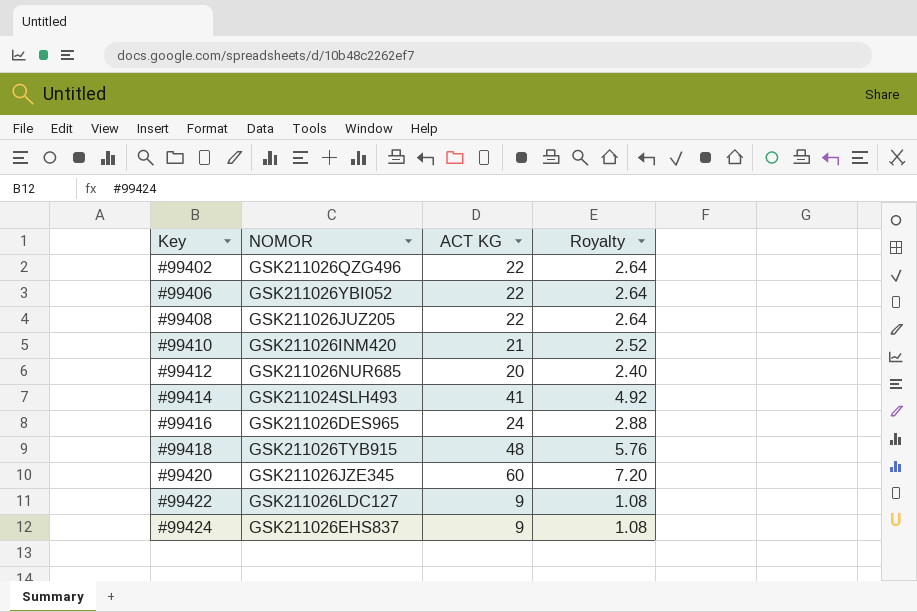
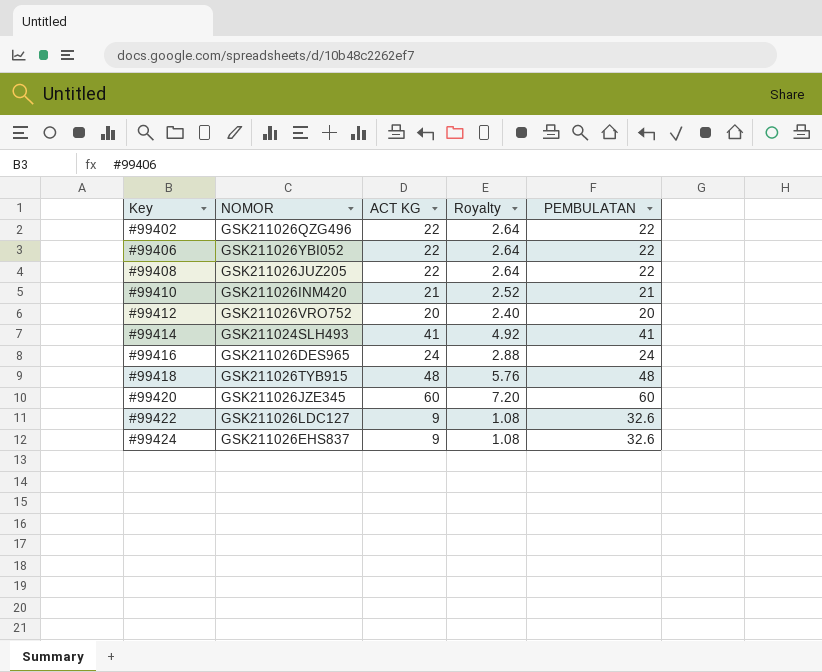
column PEMBULATAN | position: none -> 5
#99412 | NOMOR: GSK211026NUR685 -> GSK211026VRO752

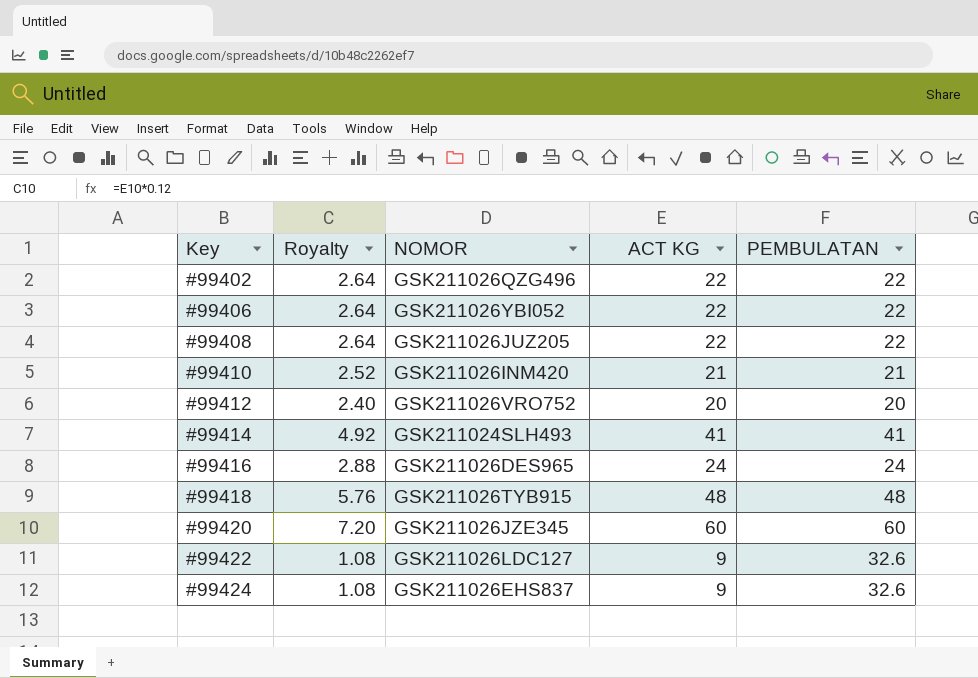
column Royalty | position: 4 -> 2

